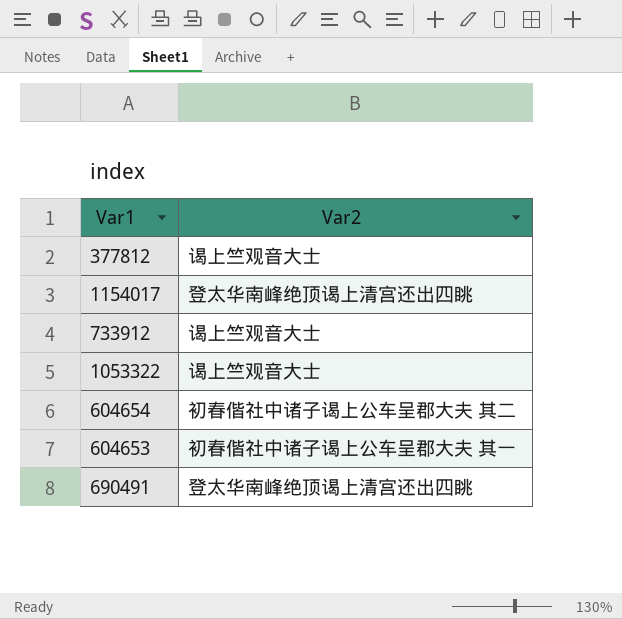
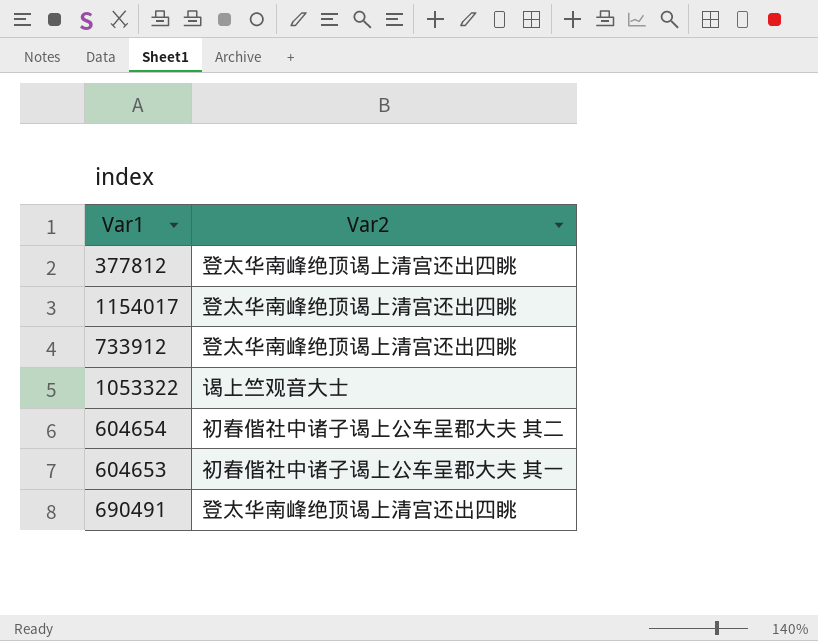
377812 | Var2: 谒上竺观音大士 -> 登太华南峰绝顶谒上清宫还出四眺
733912 | Var2: 谒上竺观音大士 -> 登太华南峰绝顶谒上清宫还出四眺

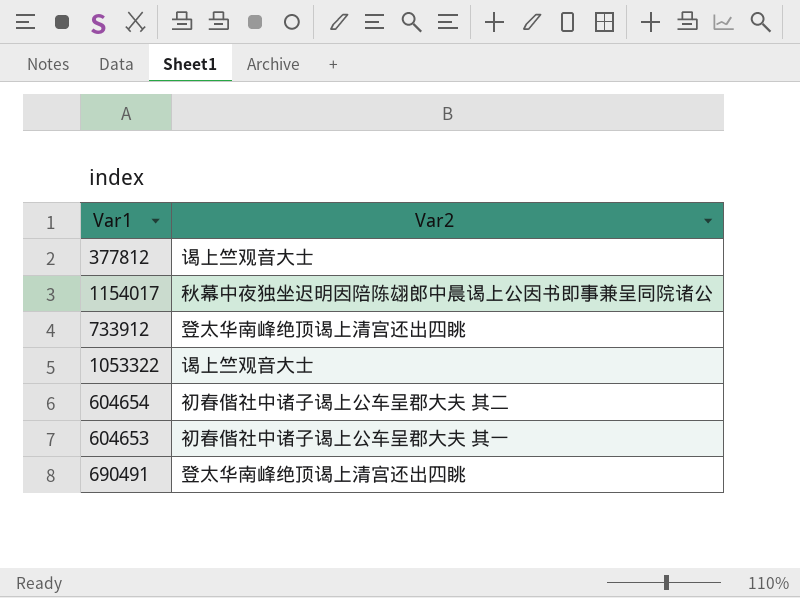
377812 | Var2: 登太华南峰绝顶谒上清宫还出四眺 -> 谒上竺观音大士
1154017 | Var2: 登太华南峰绝顶谒上清宫还出四眺 -> 秋幕中夜独坐迟明因陪陈翃郎中晨谒上公因书即事兼呈同院诸公

